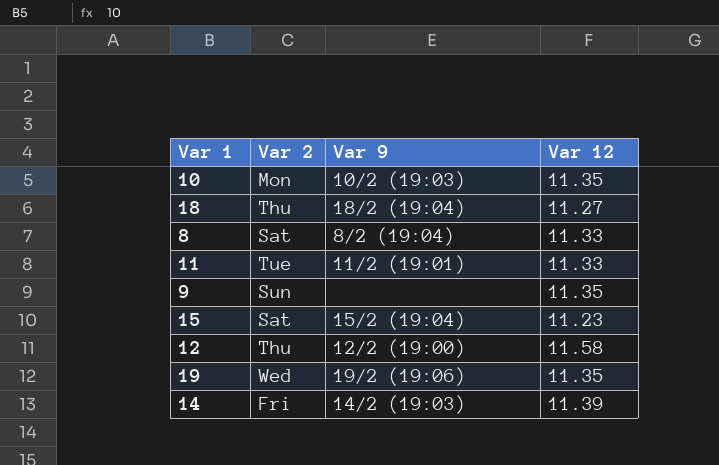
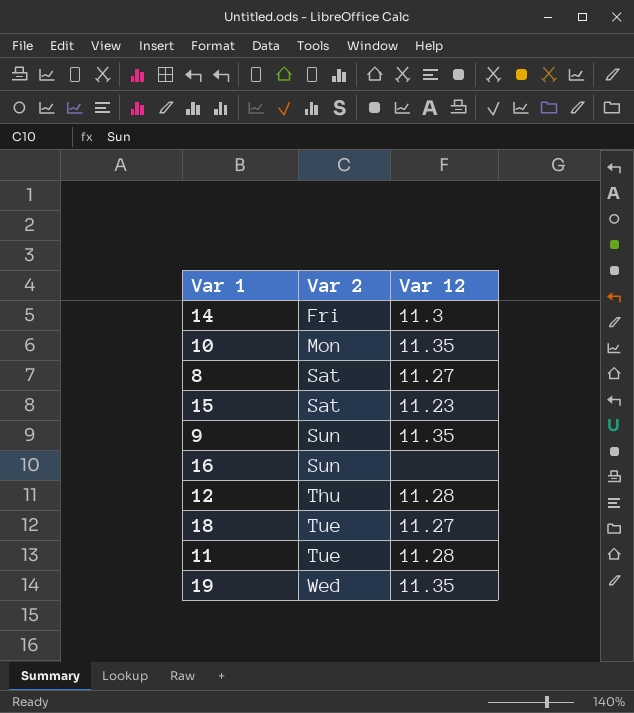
row order: none -> Var 2 ascending
column Var 9 | position: 3 -> none
14 | Var 12: 11.39 -> 11.3
8 | Var 12: 11.33 -> 11.27
row 16: none -> Sun | none
12 | Var 12: 11.58 -> 11.28
18 | Var 2: Thu -> Tue
11 | Var 12: 11.33 -> 11.28

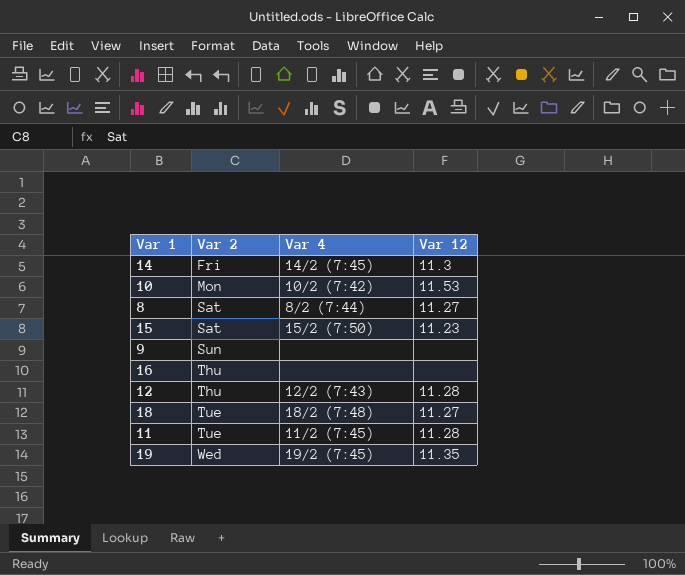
column Var 4 | position: none -> 3
10 | Var 12: 11.35 -> 11.53
9 | Var 12: 11.35 -> none
16 | Var 2: Sun -> Thu

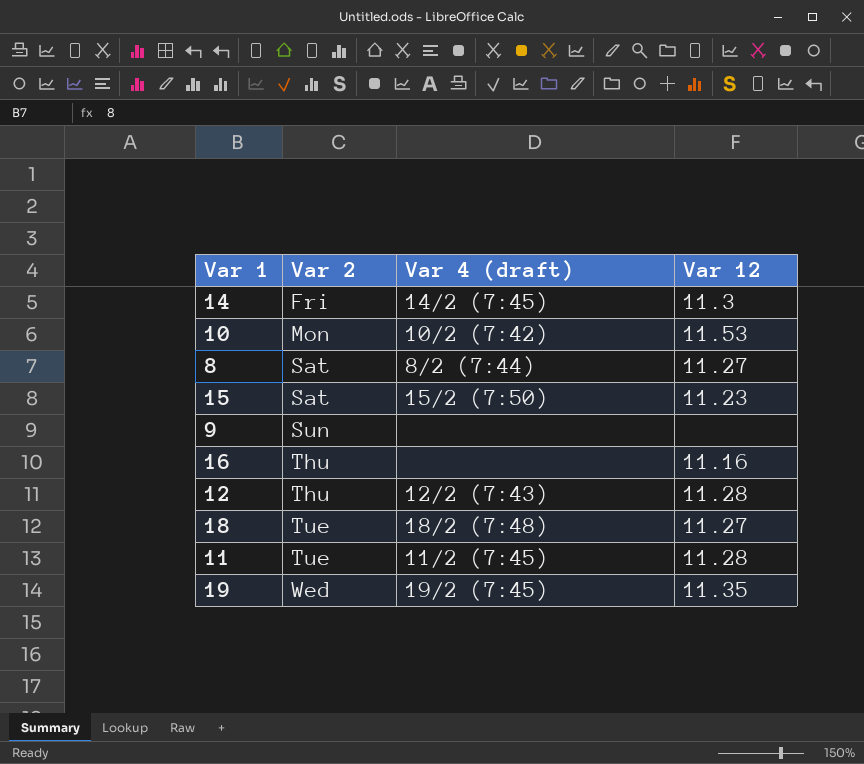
column name: Var 4 -> Var 4 (draft)
16 | Var 12: none -> 11.16

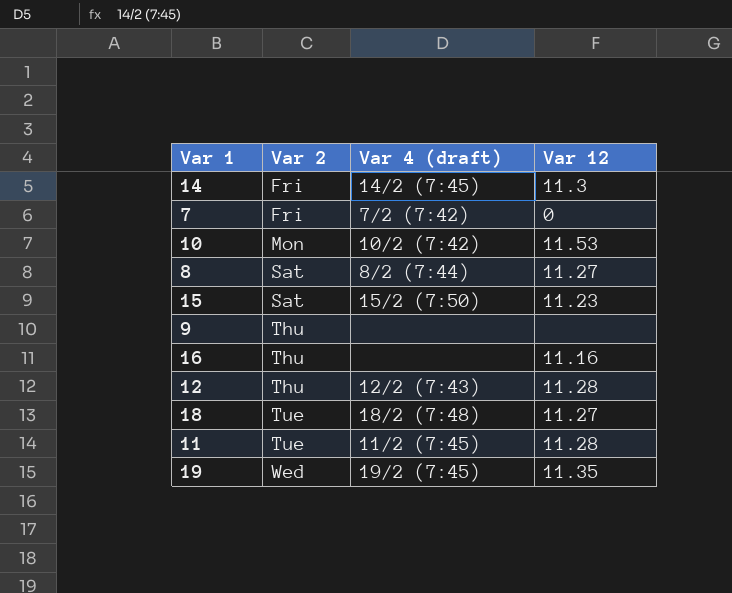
row 7: none -> Fri | 7/2 (7:42) | 0
9 | Var 2: Sun -> Thu

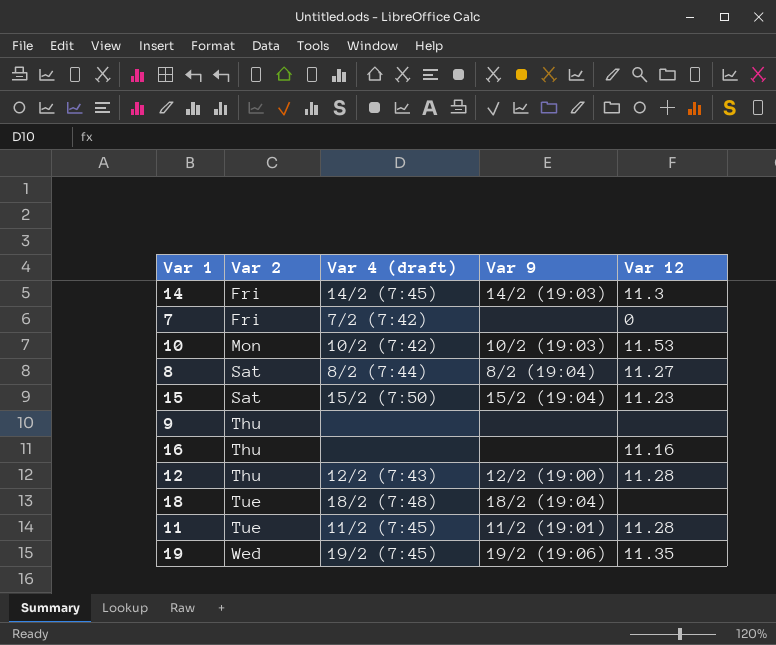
column Var 9 | position: none -> 4
18 | Var 12: 11.27 -> none

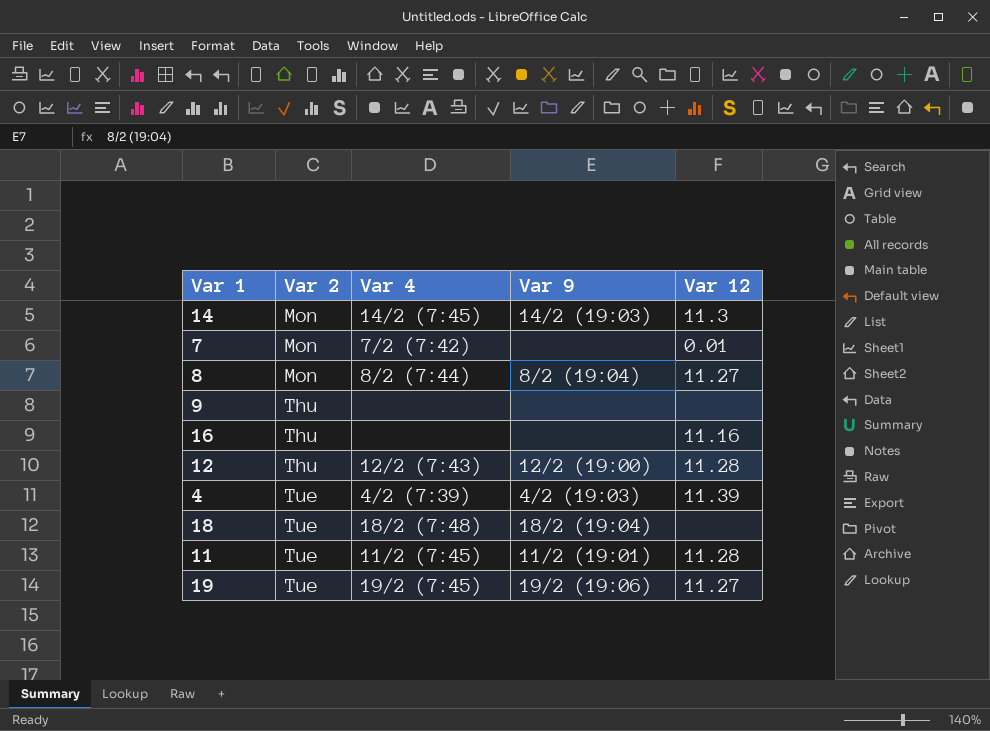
column name: Var 4 (draft) -> Var 4
row 10: Mon | 10/2 (7:42) | 10/2 (19:03) | 11.53 -> none
row 15: Sat | 15/2 (7:50) | 15/2 (19:04) | 11.23 -> none
14 | Var 2: Fri -> Mon
7 | Var 2: Fri -> Mon
7 | Var 12: 0 -> 0.01
8 | Var 2: Sat -> Mon
row 4: none -> Tue | 4/2 (7:39) | 4/2 (19:03) | 11.39
19 | Var 2: Wed -> Tue
19 | Var 12: 11.35 -> 11.27

